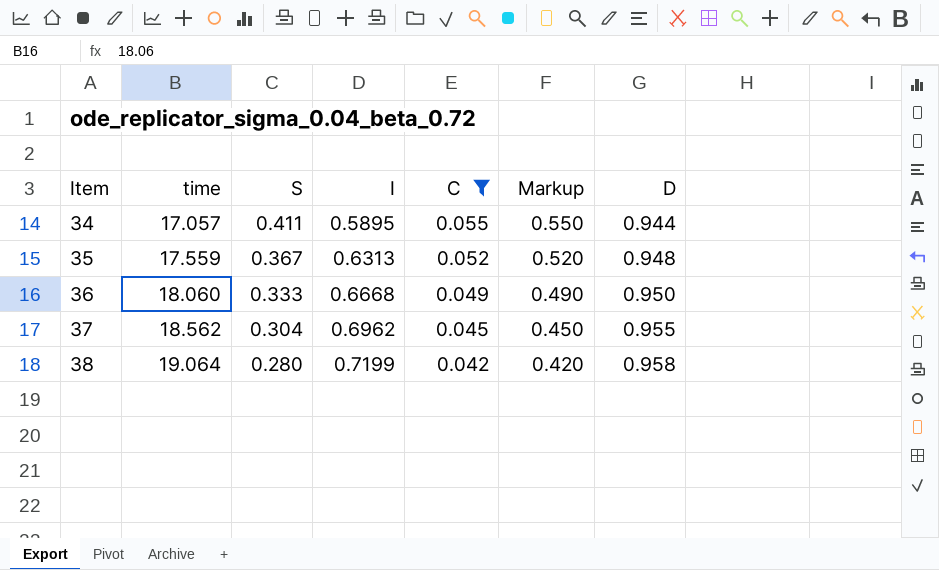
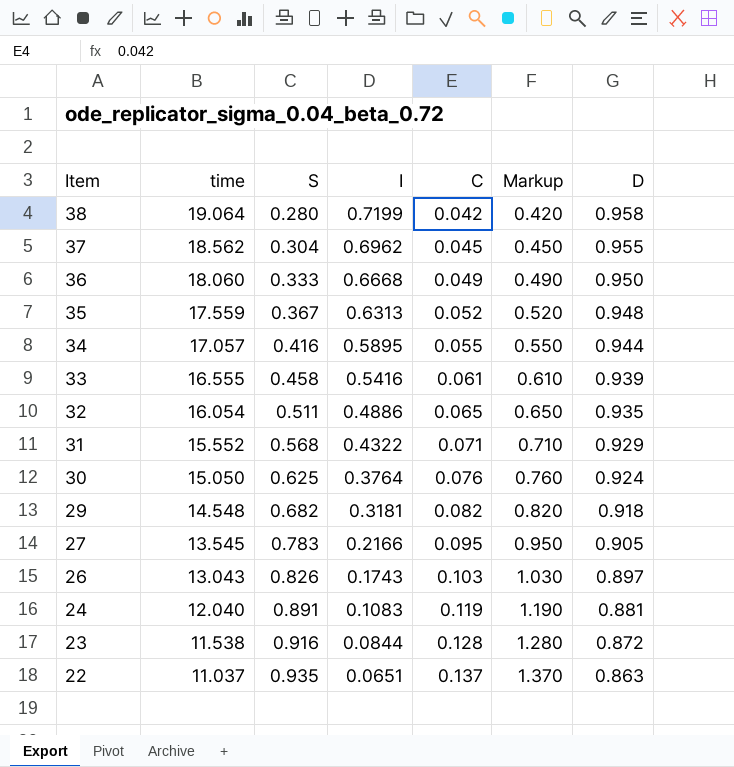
filter: C <= 0.055 -> none
row order: Item ascending -> Item descending
34 | S: 0.411 -> 0.416

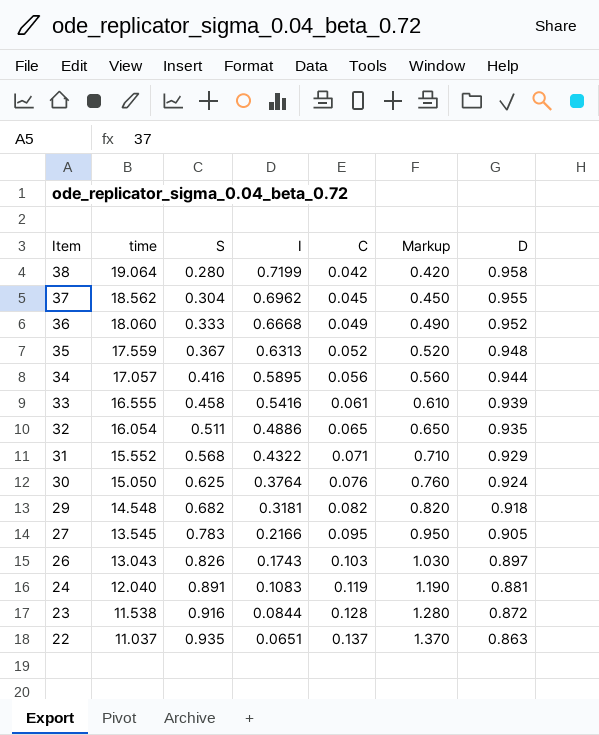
36 | D: 0.950 -> 0.952
34 | C: 0.055 -> 0.056
34 | Markup: 0.550 -> 0.560

